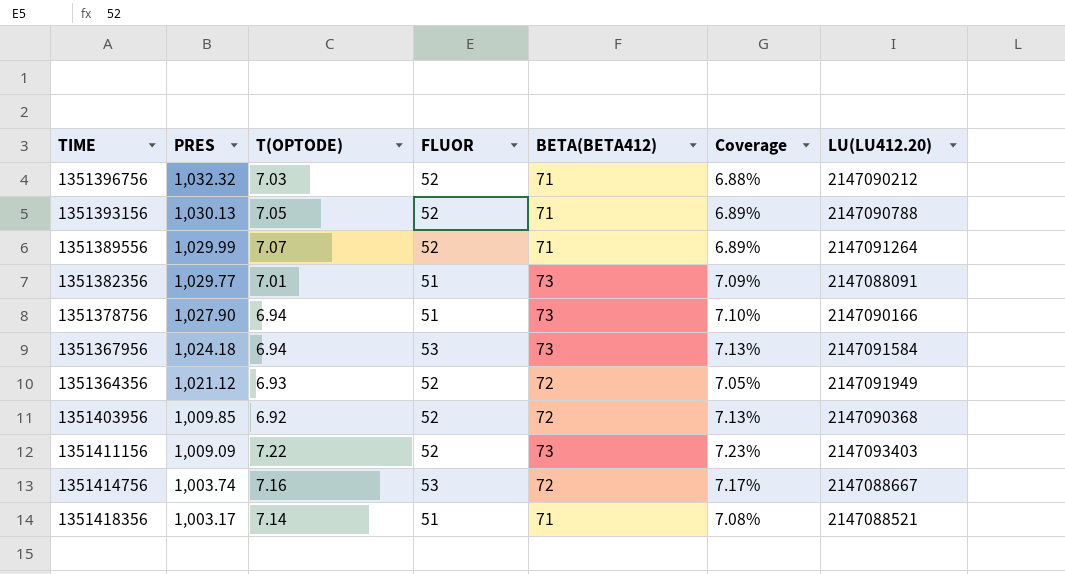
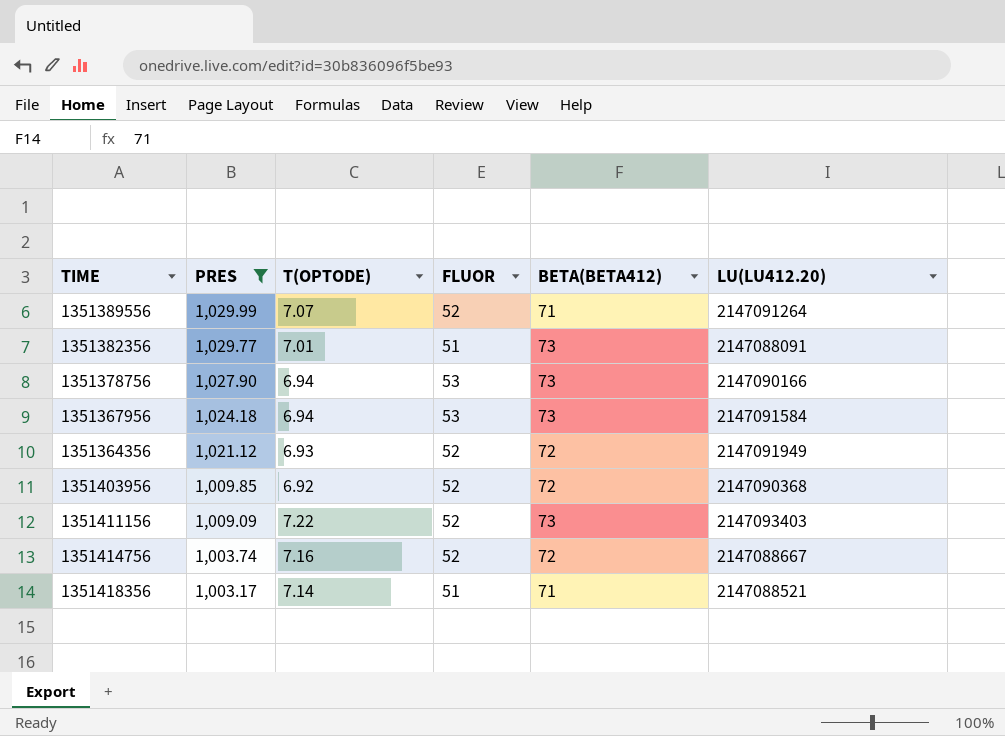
filter: none -> PRES <= 1,029.99
column Coverage | formula: [BETA(BETA412)] / [PRES] -> none
1351378756 | FLUOR: 51 -> 53
1351414756 | FLUOR: 53 -> 52

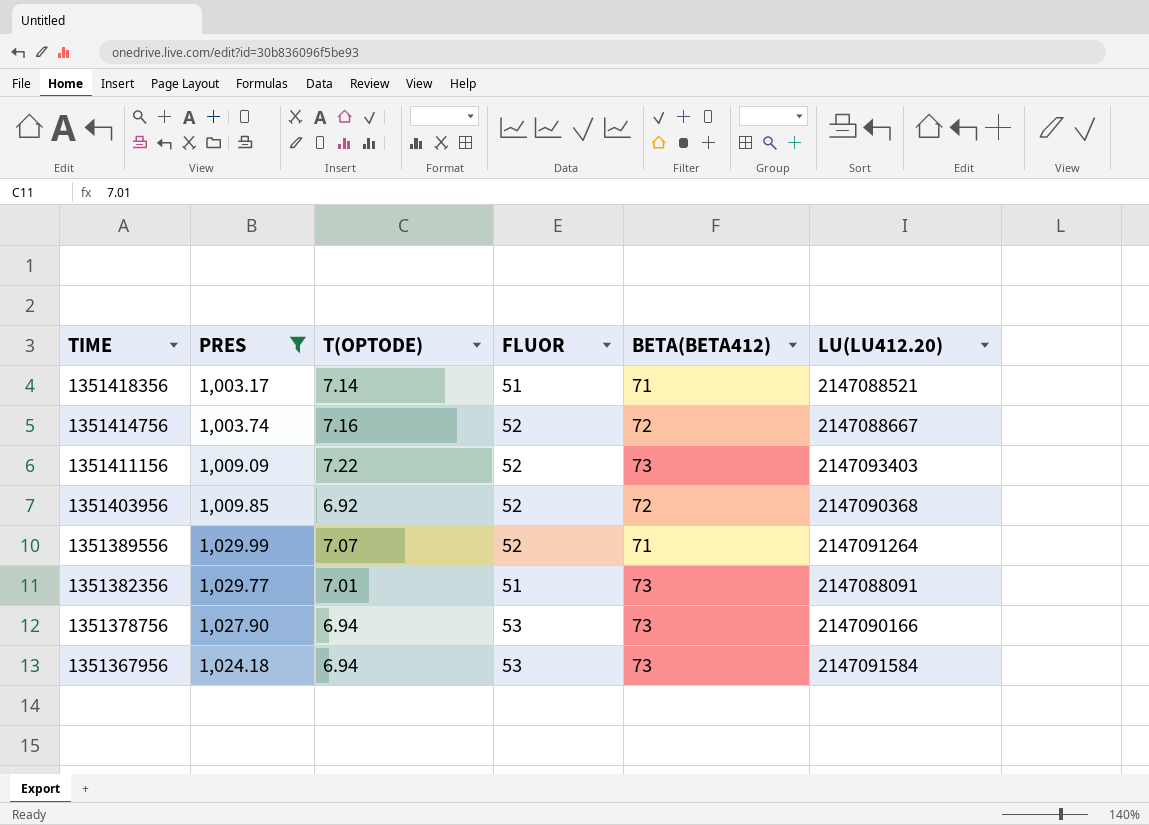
row order: PRES descending -> TIME descending
row 1351364356: 1,021.12 | 6.93 | 52 | 72 | 2147091949 -> none

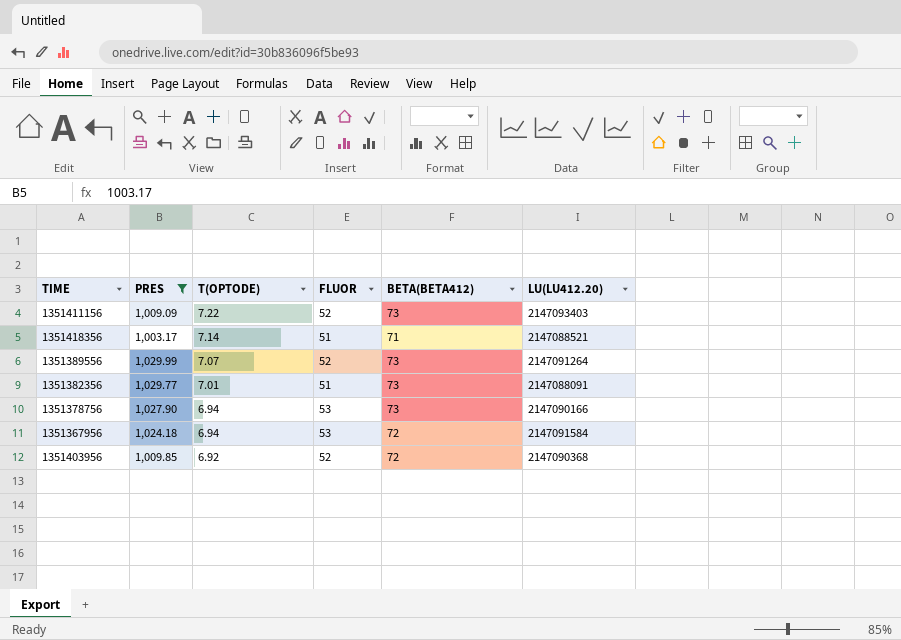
row order: TIME descending -> T(OPTODE) descending
row 1351414756: 1,003.74 | 7.16 | 52 | 72 | 2147088667 -> none
1351389556 | BETA(BETA412): 71 -> 73
1351367956 | BETA(BETA412): 73 -> 72

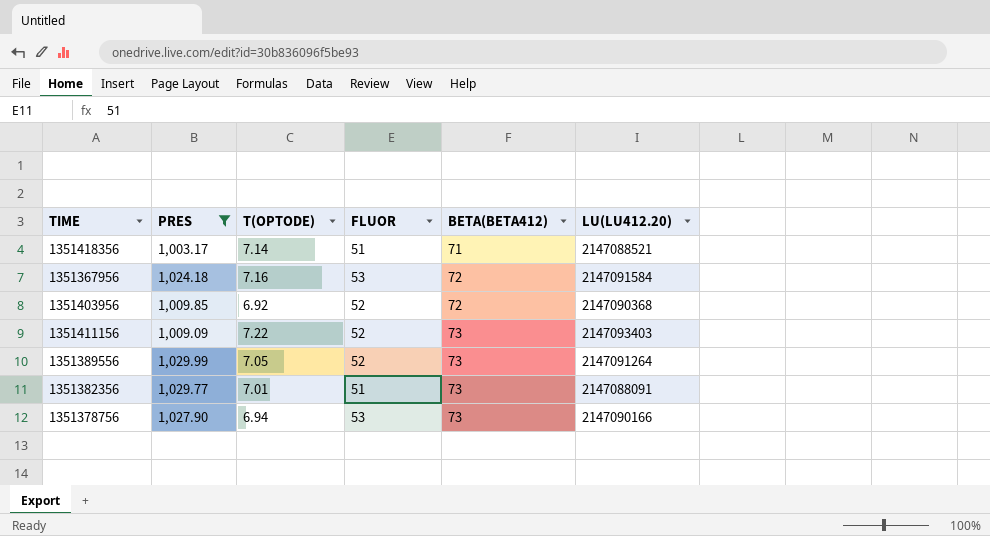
row order: T(OPTODE) descending -> BETA(BETA412) ascending
1351367956 | T(OPTODE): 6.94 -> 7.16
1351389556 | T(OPTODE): 7.07 -> 7.05

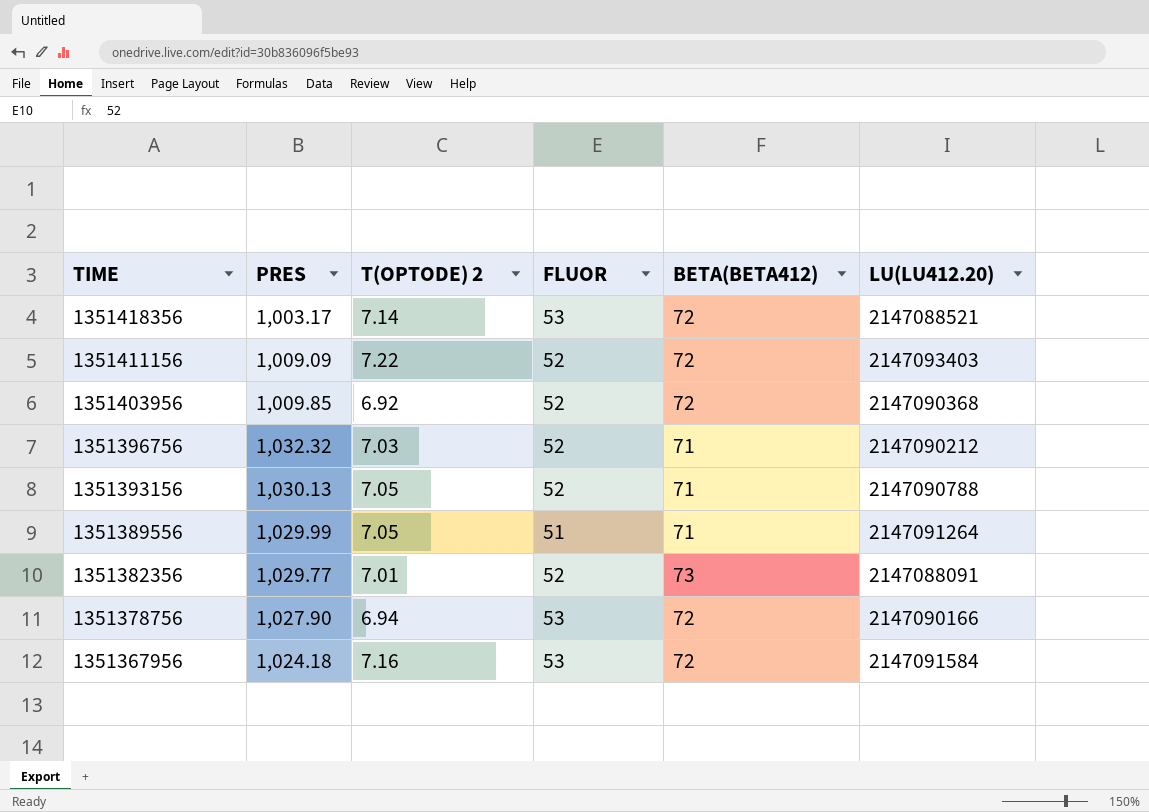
filter: PRES <= 1,029.99 -> none
row order: BETA(BETA412) ascending -> TIME descending
column name: T(OPTODE) -> T(OPTODE) 2
1351418356 | FLUOR: 51 -> 53
1351418356 | BETA(BETA412): 71 -> 72
1351411156 | BETA(BETA412): 73 -> 72
1351389556 | FLUOR: 52 -> 51
1351389556 | BETA(BETA412): 73 -> 71
1351382356 | FLUOR: 51 -> 52
1351378756 | BETA(BETA412): 73 -> 72

